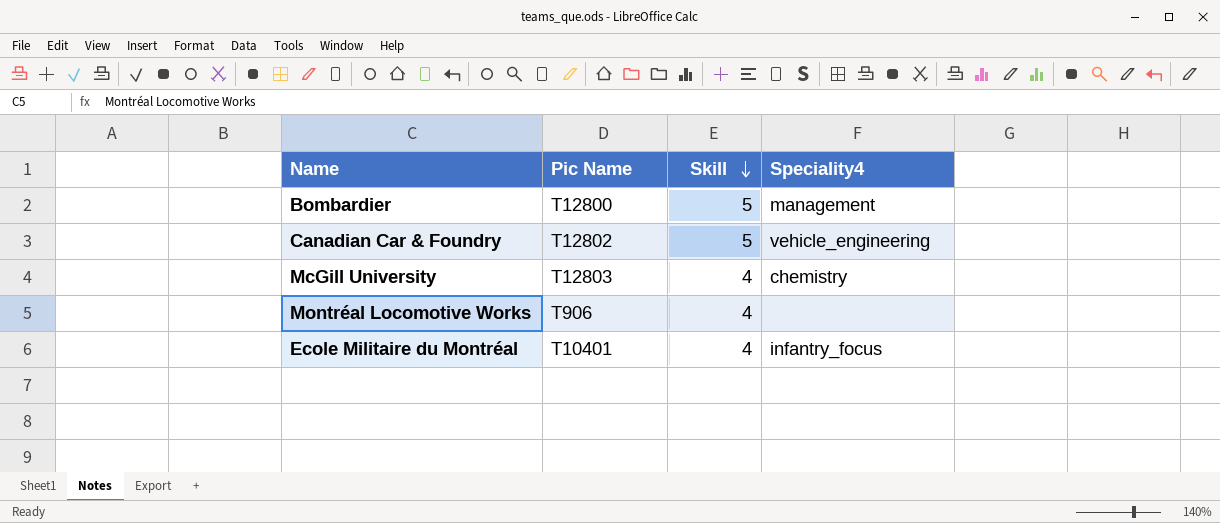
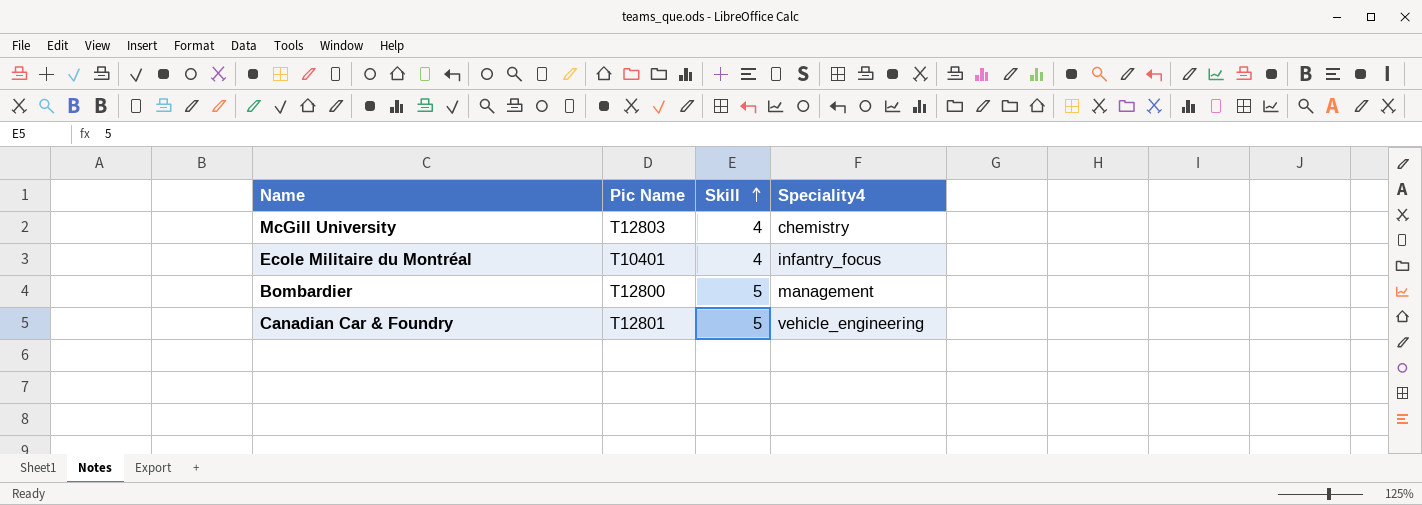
row order: Skill descending -> Skill ascending
row Montréal Locomotive Works: T906 | 4 | none -> none
Canadian Car & Foundry | Pic Name: T12802 -> T12801

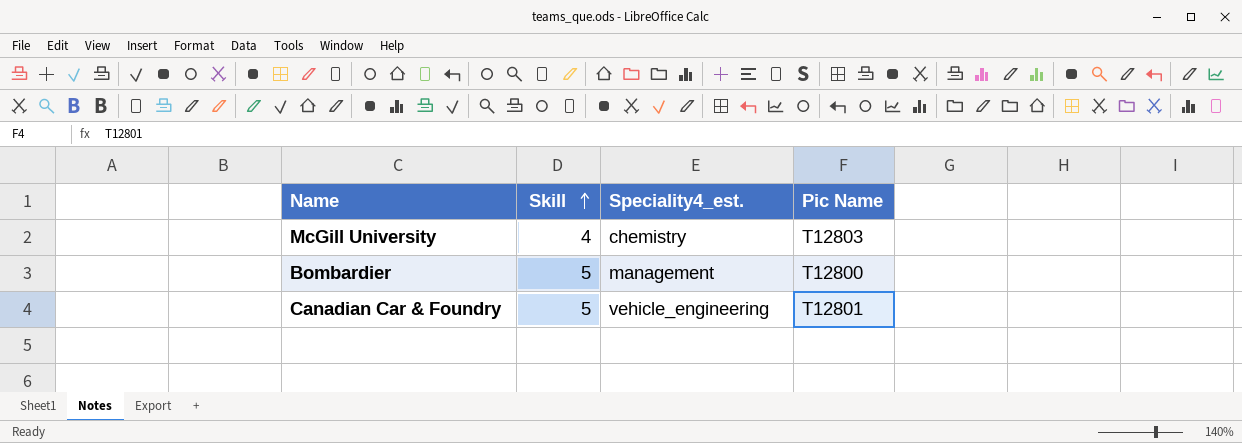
column name: Speciality4 -> Speciality4_est.
column Pic Name | position: 2 -> 4
row Ecole Militaire du Montréal: T10401 | 4 | infantry_focus -> none

